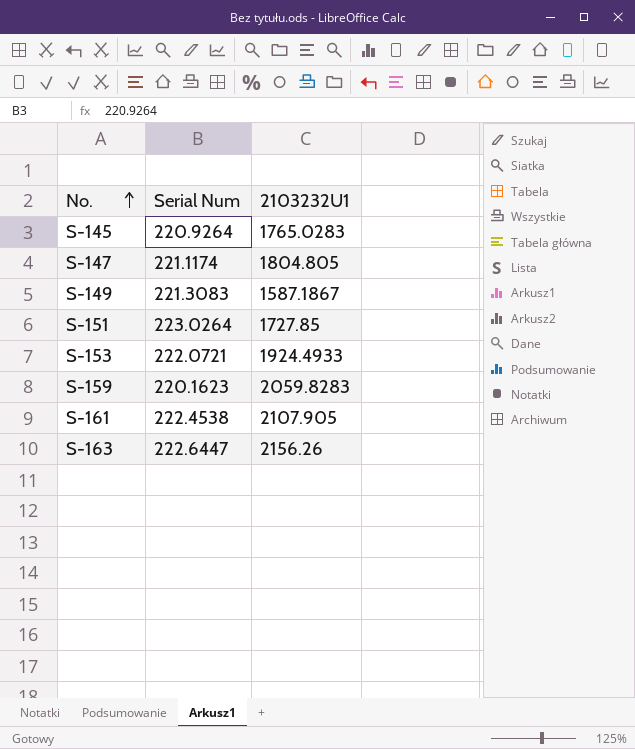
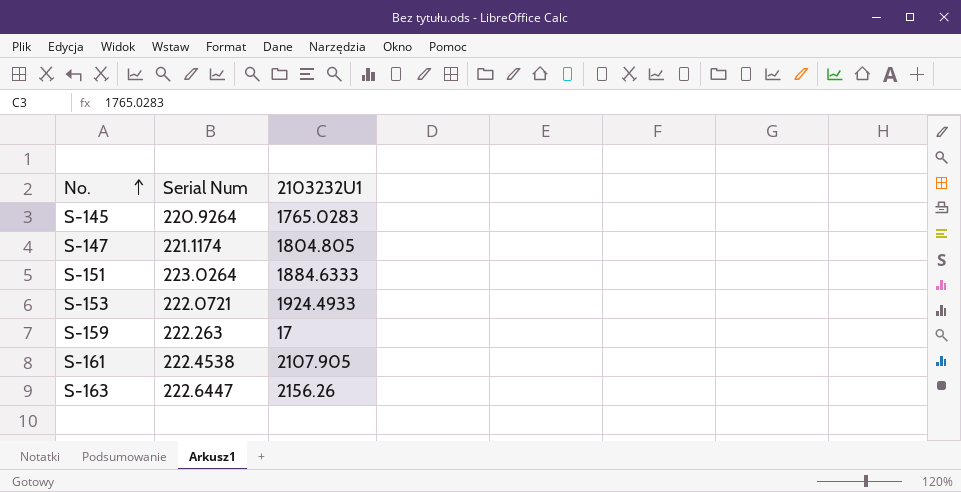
row S-149: 221.3083 | 1587.1867 -> none
S-151 | 2103232U1: 1727.85 -> 1884.6333
S-159 | Serial Num: 220.1623 -> 222.263
S-159 | 2103232U1: 2059.8283 -> 17

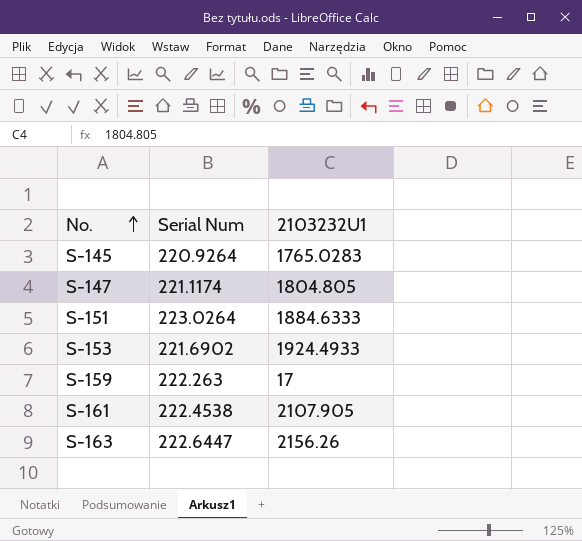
S-153 | Serial Num: 222.0721 -> 221.6902

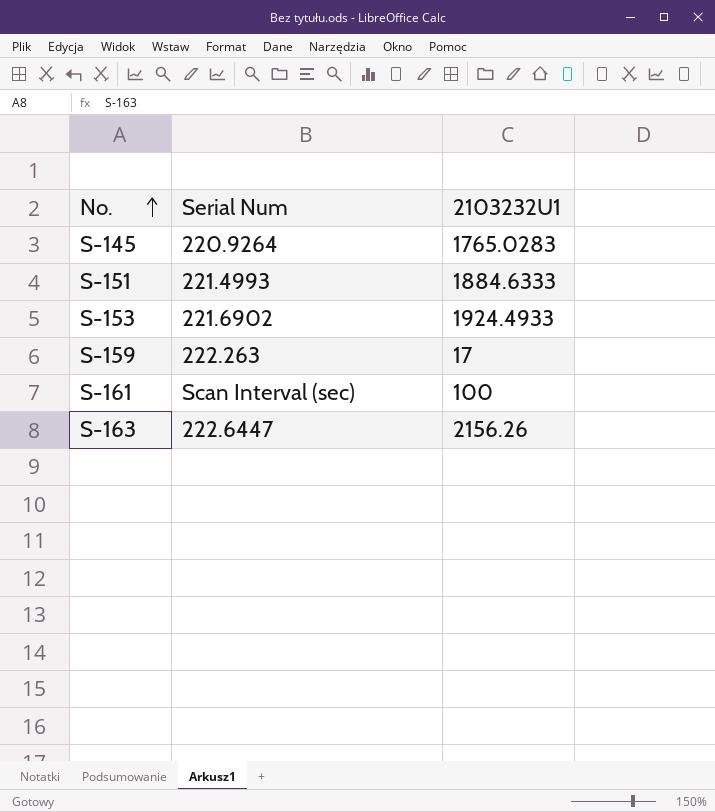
row S-147: 221.1174 | 1804.805 -> none
S-151 | Serial Num: 223.0264 -> 221.4993
S-161 | Serial Num: 222.4538 -> Scan Interval (sec)
S-161 | 2103232U1: 2107.905 -> 100

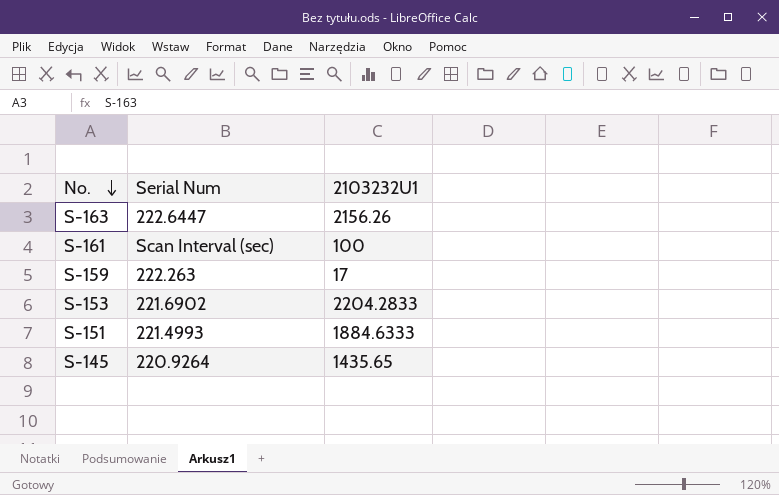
row order: No. ascending -> No. descending
S-153 | 2103232U1: 1924.4933 -> 2204.2833
S-145 | 2103232U1: 1765.0283 -> 1435.65

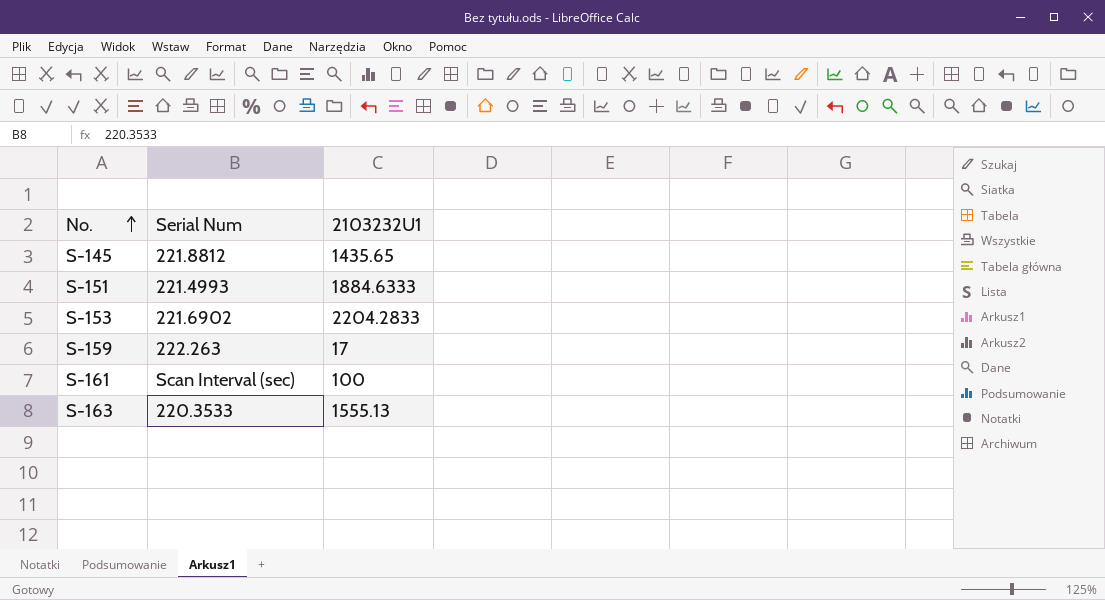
row order: No. descending -> No. ascending
S-145 | Serial Num: 220.9264 -> 221.8812
S-163 | Serial Num: 222.6447 -> 220.3533
S-163 | 2103232U1: 2156.26 -> 1555.13

